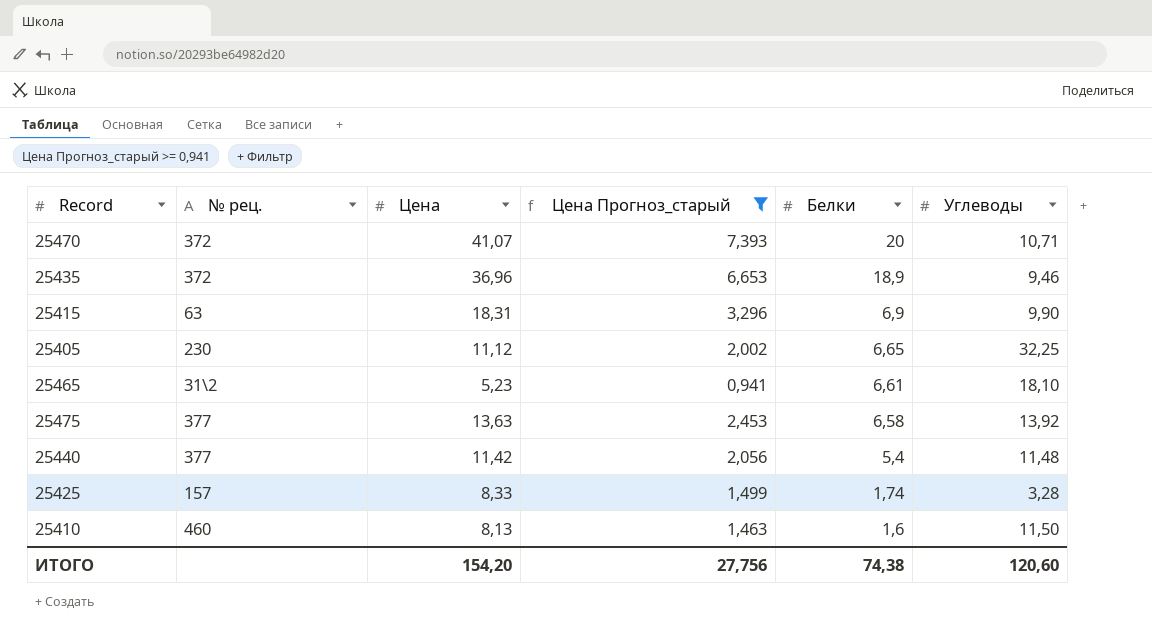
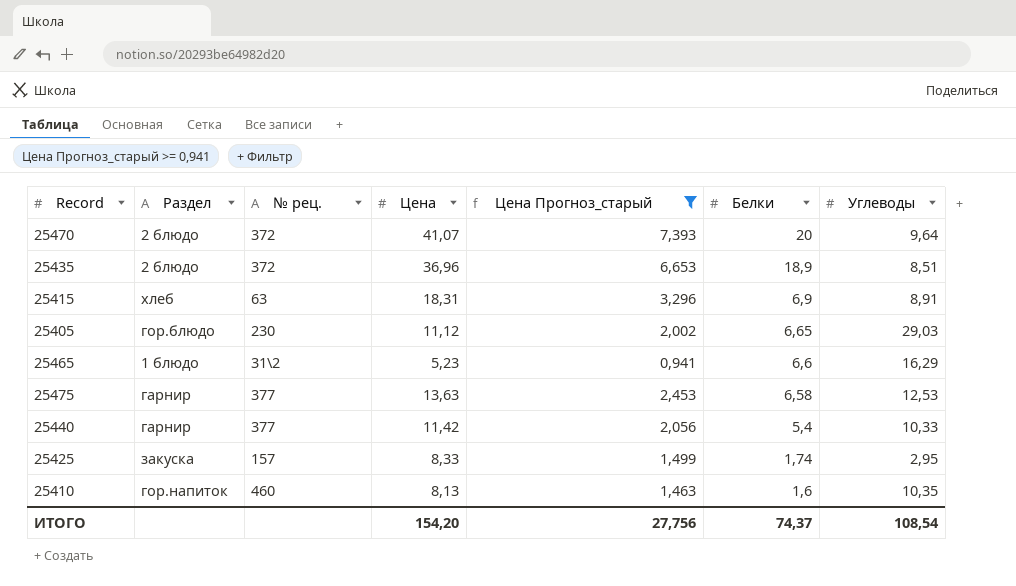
column Раздел | position: none -> 2
25470 | Углеводы: 10,71 -> 9,64
25435 | Углеводы: 9,46 -> 8,51
25415 | Углеводы: 9,90 -> 8,91
25405 | Углеводы: 32,25 -> 29,03
25465 | Белки: 6,61 -> 6,6
25465 | Углеводы: 18,10 -> 16,29
25475 | Углеводы: 13,92 -> 12,53
25440 | Углеводы: 11,48 -> 10,33
25425 | Углеводы: 3,28 -> 2,95
25410 | Углеводы: 11,50 -> 10,35
ИТОГО | Белки: 74,38 -> 74,37
ИТОГО | Углеводы: 120,60 -> 108,54

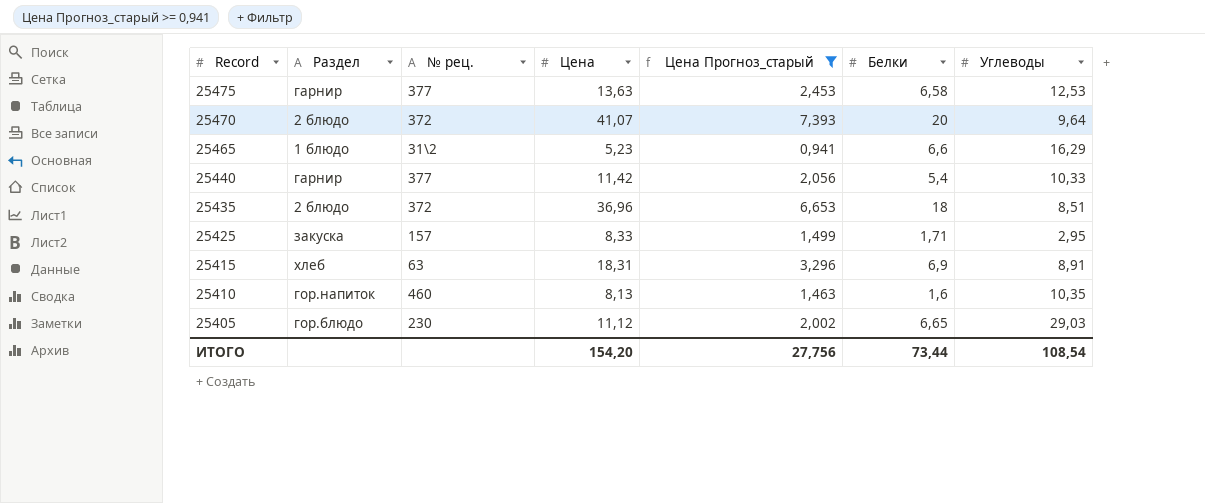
row order: Белки descending -> Record descending
25435 | Белки: 18,9 -> 18
25425 | Белки: 1,74 -> 1,71
ИТОГО | Белки: 74,37 -> 73,44

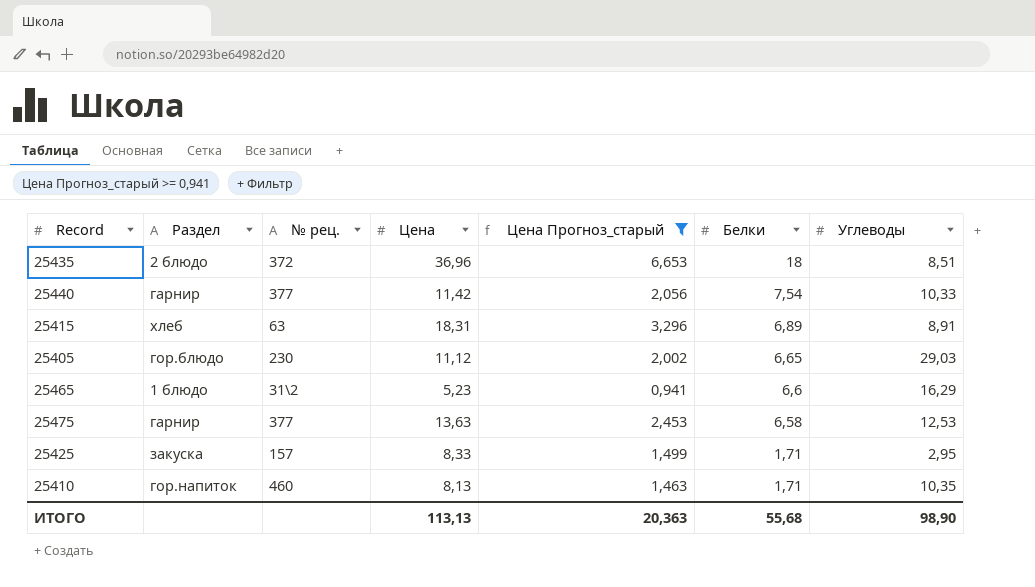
row order: Record descending -> Белки descending
row 25470: 2 блюдо | 372 | 41,07 | 7,393 | 20 | 9,64 -> none
25440 | Белки: 5,4 -> 7,54
25415 | Белки: 6,9 -> 6,89
25410 | Белки: 1,6 -> 1,71
ИТОГО | Цена: 154,20 -> 113,13
ИТОГО | Цена Прогноз_старый: 27,756 -> 20,363
ИТОГО | Белки: 73,44 -> 55,68
ИТОГО | Углеводы: 108,54 -> 98,90

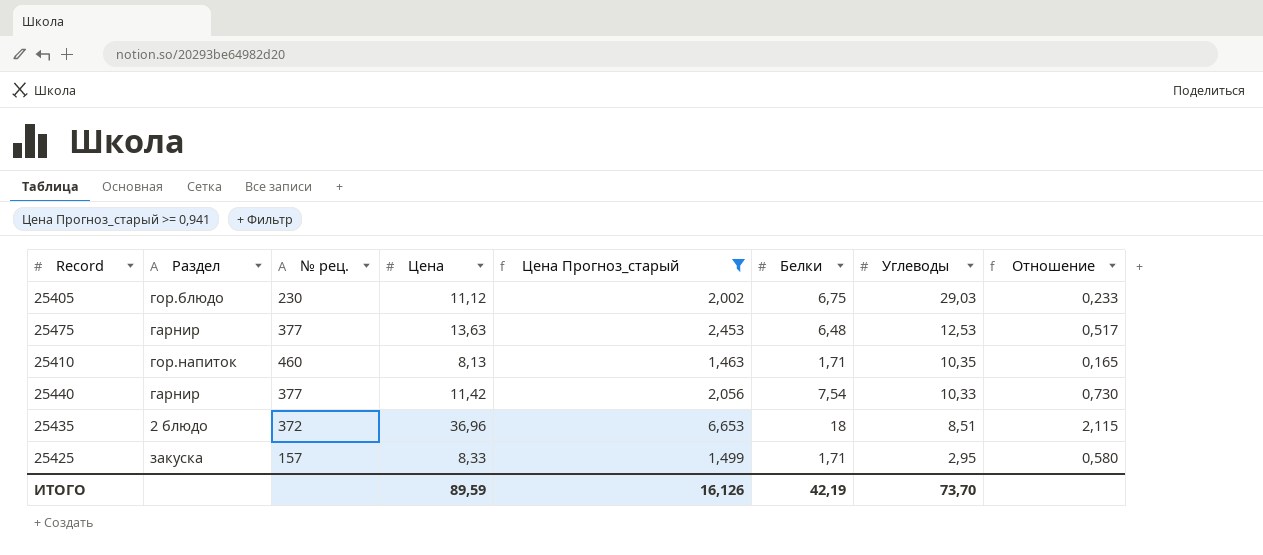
row order: Белки descending -> Углеводы descending
column Отношение | formula: none -> [Белки] / [Углеводы]
row 25415: хлеб | 63 | 18,31 | 3,296 | 6,89 | 8,91 -> none
row 25465: 1 блюдо | 31\2 | 5,23 | 0,941 | 6,6 | 16,29 -> none
25405 | Белки: 6,65 -> 6,75
25475 | Белки: 6,58 -> 6,48
ИТОГО | Цена: 113,13 -> 89,59
ИТОГО | Цена Прогноз_старый: 20,363 -> 16,126
ИТОГО | Белки: 55,68 -> 42,19
ИТОГО | Углеводы: 98,90 -> 73,70

